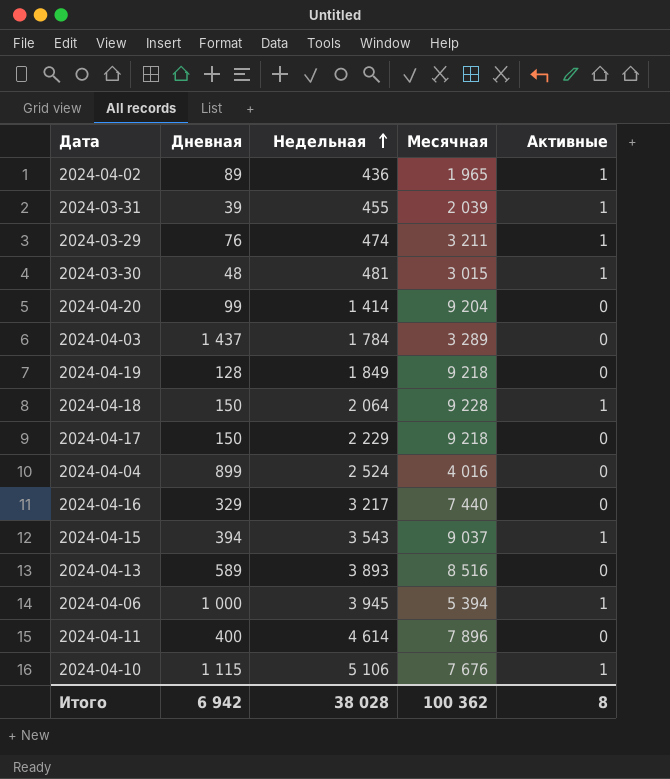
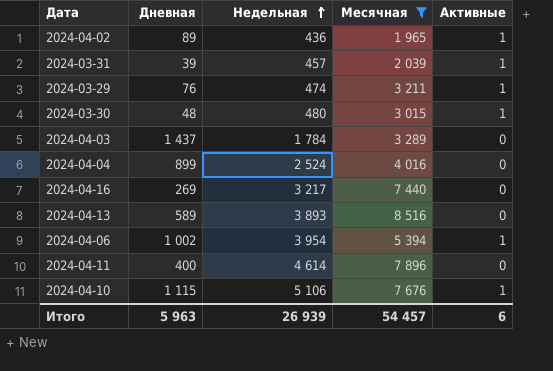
filter: none -> Месячная <= 8 516
2024-03-31 | Недельная: 455 -> 457
2024-03-30 | Недельная: 481 -> 480
2024-04-16 | Дневная: 329 -> 269
2024-04-06 | Дневная: 1 000 -> 1 002
2024-04-06 | Недельная: 3 945 -> 3 954
Итого | Дневная: 6 942 -> 5 963
Итого | Недельная: 38 028 -> 26 939
Итого | Месячная: 100 362 -> 54 457
Итого | Активные: 8 -> 6

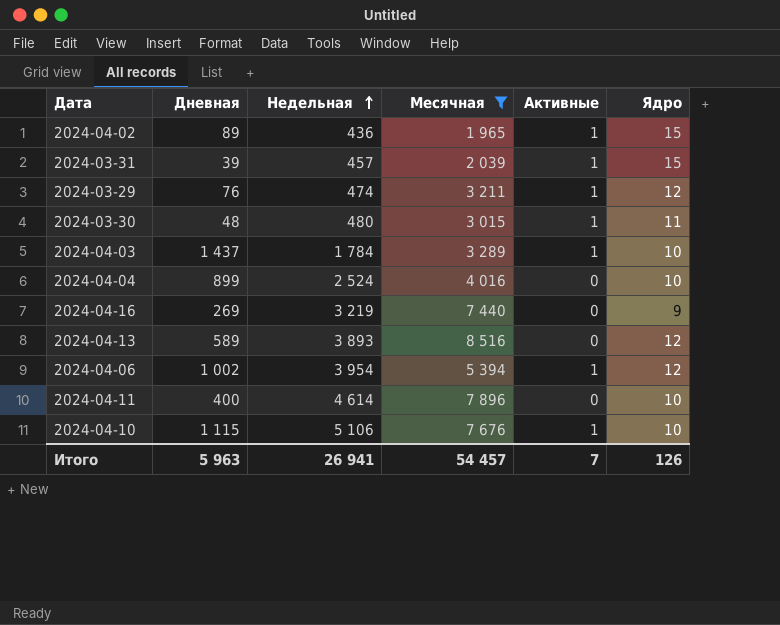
column Ядро | position: none -> 6
2024-04-03 | Активные: 0 -> 1
2024-04-16 | Недельная: 3 217 -> 3 219
Итого | Недельная: 26 939 -> 26 941
Итого | Активные: 6 -> 7

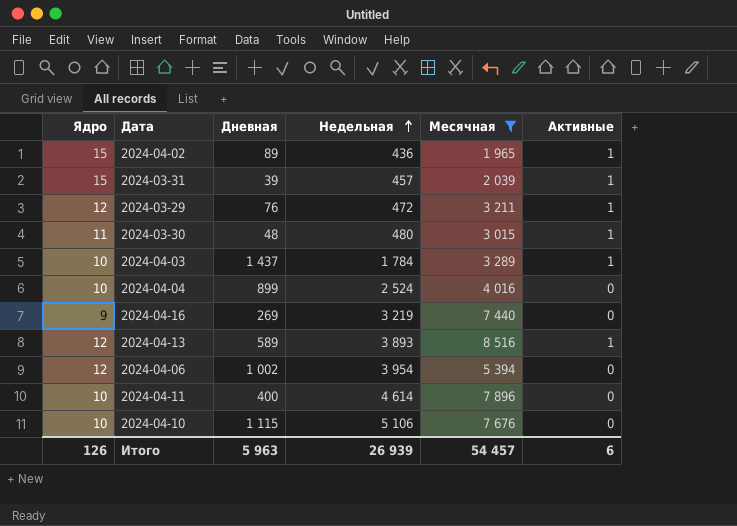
column Ядро | position: 6 -> 1
2024-03-29 | Недельная: 474 -> 472
2024-04-13 | Активные: 0 -> 1
2024-04-06 | Активные: 1 -> 0
2024-04-10 | Активные: 1 -> 0
Итого | Недельная: 26 941 -> 26 939
Итого | Активные: 7 -> 6

